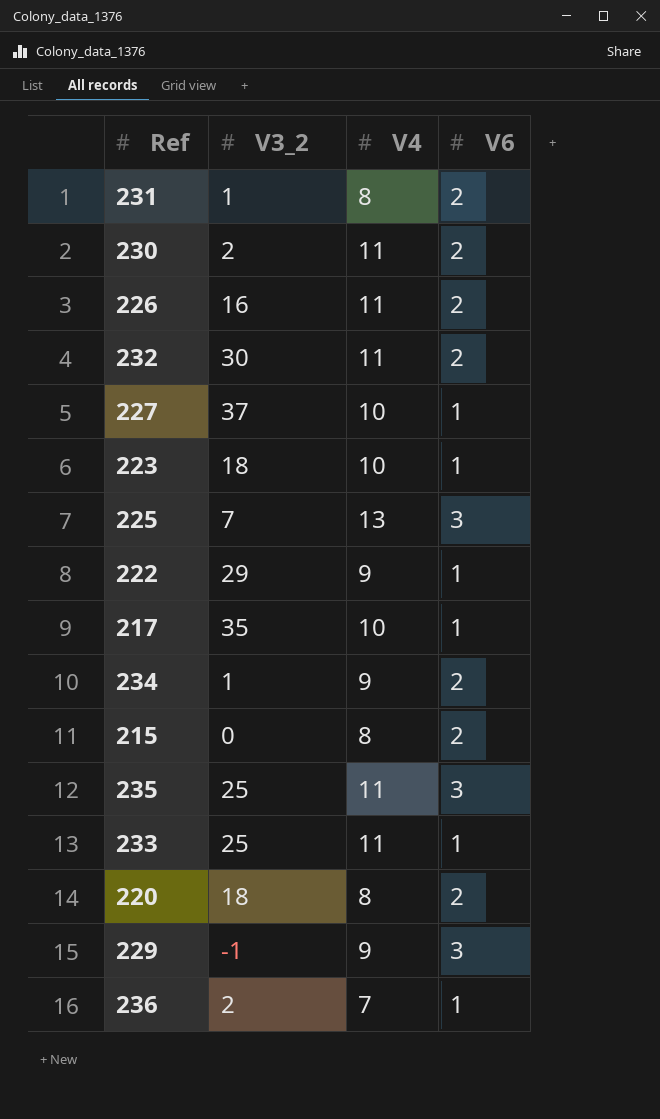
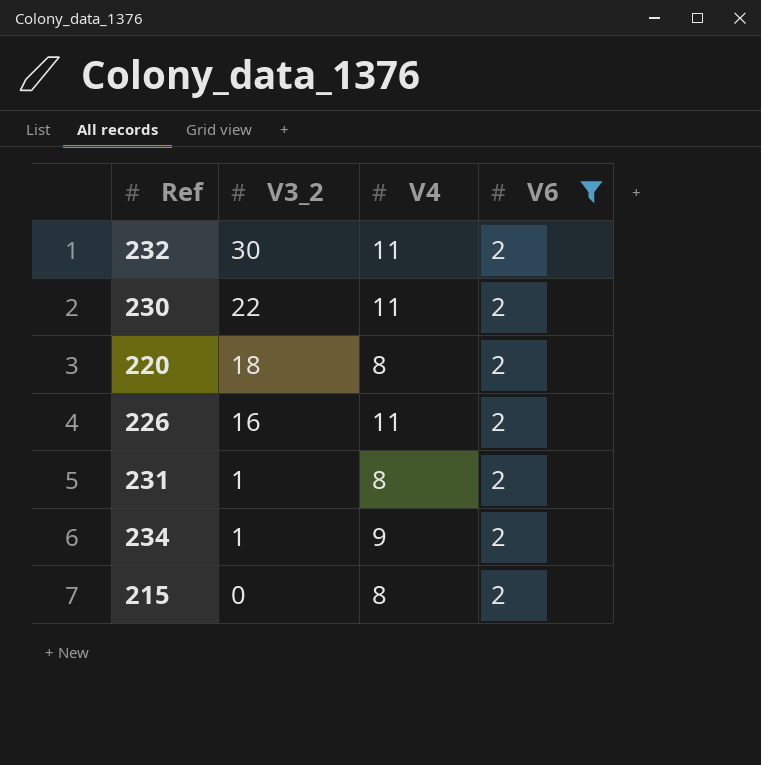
filter: none -> V6 = 2
row order: none -> V3_2 descending
230 | V3_2: 2 -> 22

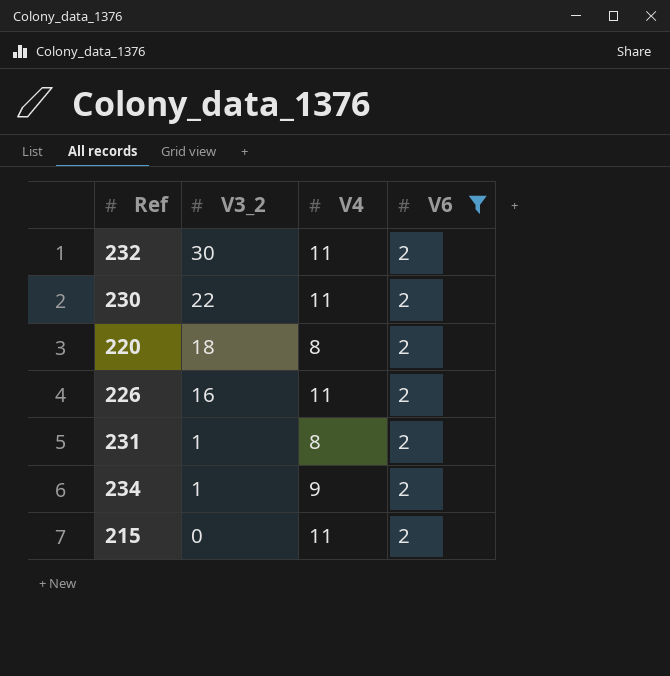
215 | V4: 8 -> 11

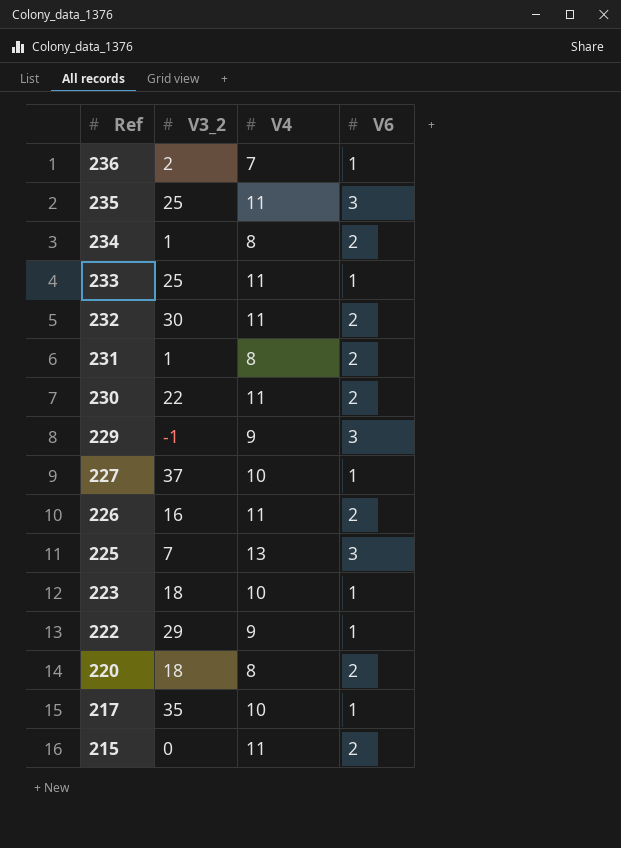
filter: V6 = 2 -> none
row order: V3_2 descending -> Ref descending
234 | V4: 9 -> 8

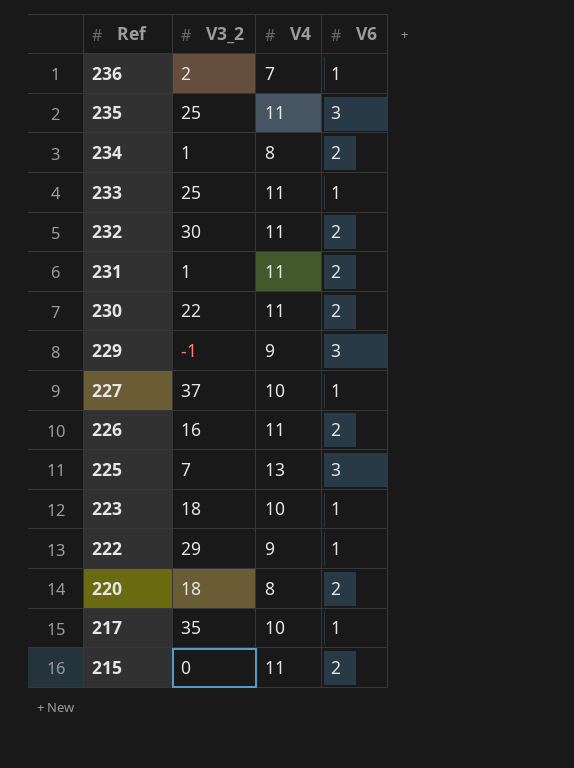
231 | V4: 8 -> 11

